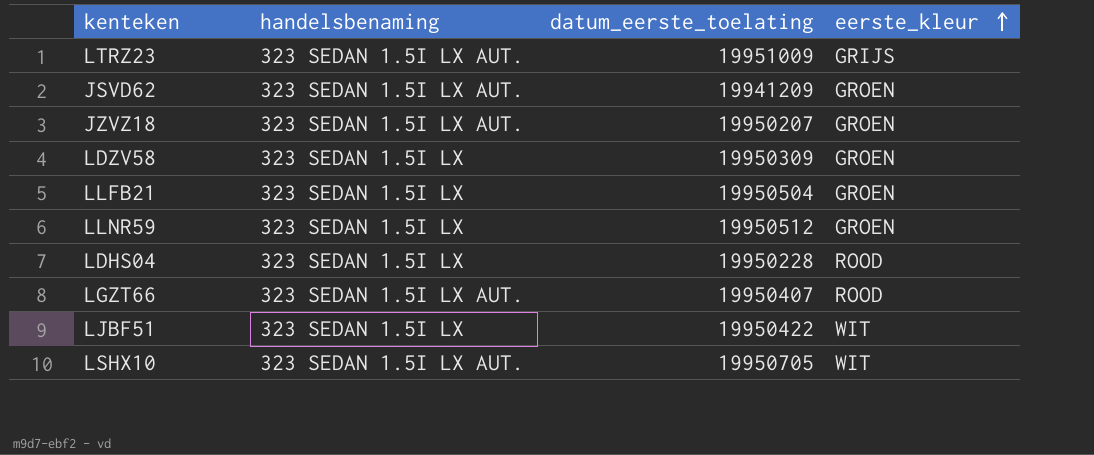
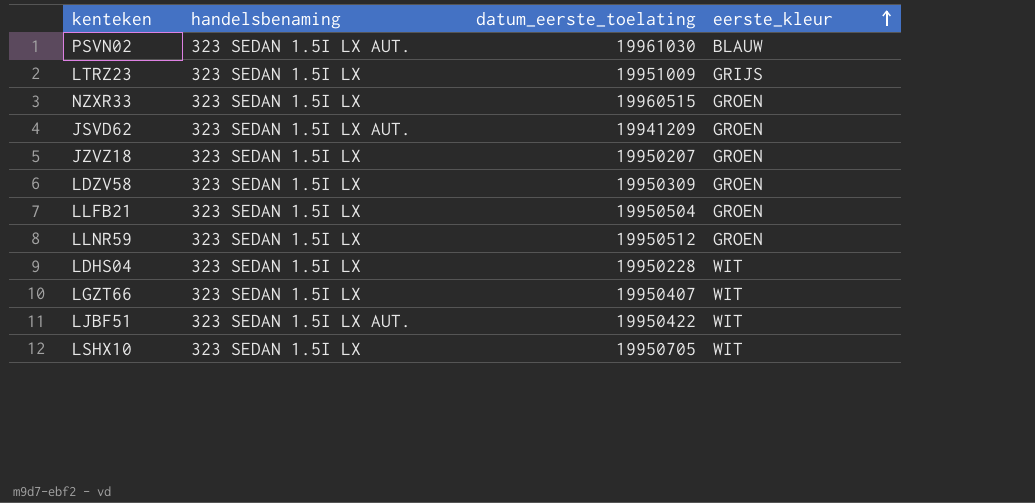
row PSVN02: none -> 323 SEDAN 1.5I LX AUT. | 19961030 | BLAUW
LTRZ23 | handelsbenaming: 323 SEDAN 1.5I LX AUT. -> 323 SEDAN 1.5I LX
row NZXR33: none -> 323 SEDAN 1.5I LX | 19960515 | GROEN
JZVZ18 | handelsbenaming: 323 SEDAN 1.5I LX AUT. -> 323 SEDAN 1.5I LX
LDHS04 | eerste_kleur: ROOD -> WIT
LGZT66 | handelsbenaming: 323 SEDAN 1.5I LX AUT. -> 323 SEDAN 1.5I LX
LGZT66 | eerste_kleur: ROOD -> WIT
LJBF51 | handelsbenaming: 323 SEDAN 1.5I LX -> 323 SEDAN 1.5I LX AUT.
LSHX10 | handelsbenaming: 323 SEDAN 1.5I LX AUT. -> 323 SEDAN 1.5I LX

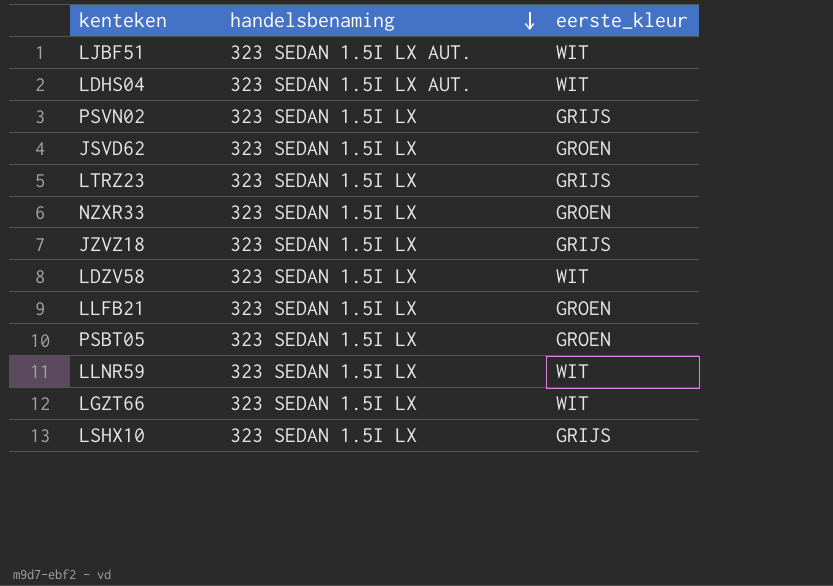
row order: eerste_kleur ascending -> handelsbenaming descending
column datum_eerste_toelating | position: 3 -> none
LDHS04 | handelsbenaming: 323 SEDAN 1.5I LX -> 323 SEDAN 1.5I LX AUT.
PSVN02 | handelsbenaming: 323 SEDAN 1.5I LX AUT. -> 323 SEDAN 1.5I LX
PSVN02 | eerste_kleur: BLAUW -> GRIJS
JSVD62 | handelsbenaming: 323 SEDAN 1.5I LX AUT. -> 323 SEDAN 1.5I LX
JZVZ18 | eerste_kleur: GROEN -> GRIJS
LDZV58 | eerste_kleur: GROEN -> WIT
row PSBT05: none -> 323 SEDAN 1.5I LX | GROEN
LLNR59 | eerste_kleur: GROEN -> WIT
LSHX10 | eerste_kleur: WIT -> GRIJS

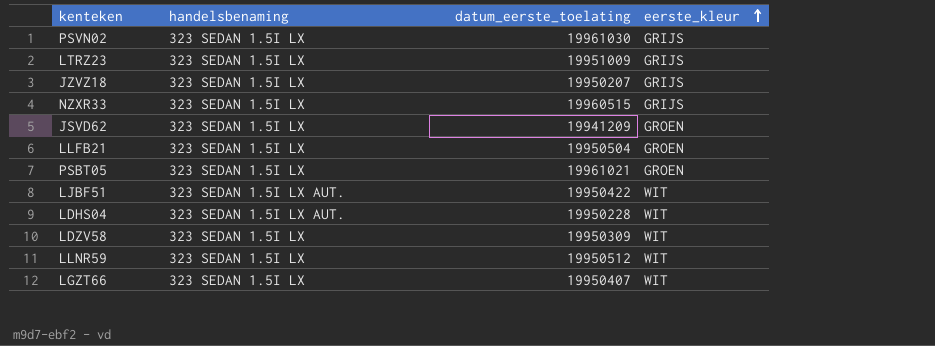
row order: handelsbenaming descending -> eerste_kleur ascending
column datum_eerste_toelating | position: none -> 3
row LSHX10: 323 SEDAN 1.5I LX | GRIJS -> none
NZXR33 | eerste_kleur: GROEN -> GRIJS

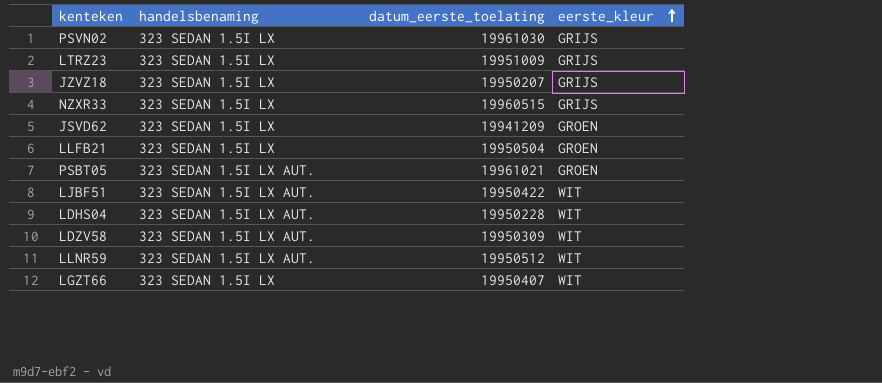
PSBT05 | handelsbenaming: 323 SEDAN 1.5I LX -> 323 SEDAN 1.5I LX AUT.
LDZV58 | handelsbenaming: 323 SEDAN 1.5I LX -> 323 SEDAN 1.5I LX AUT.
LLNR59 | handelsbenaming: 323 SEDAN 1.5I LX -> 323 SEDAN 1.5I LX AUT.

